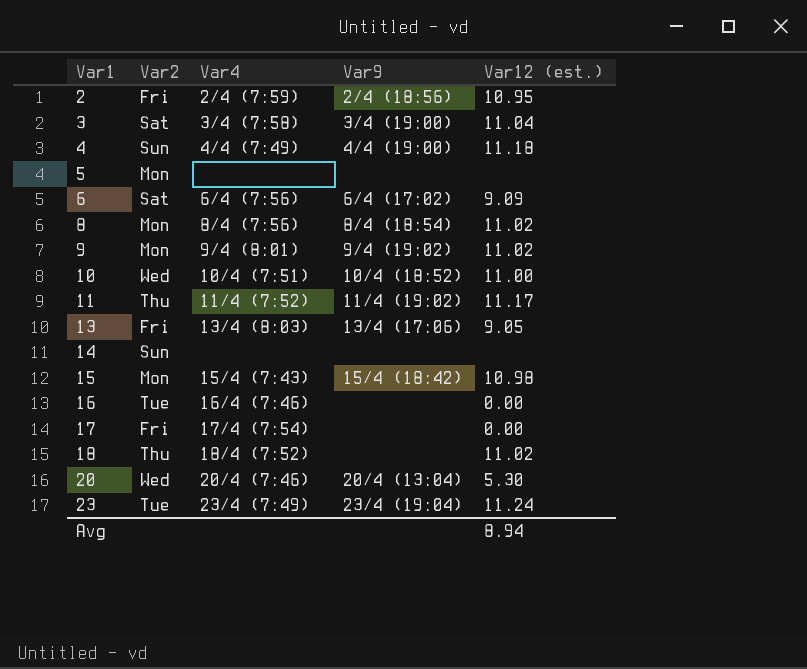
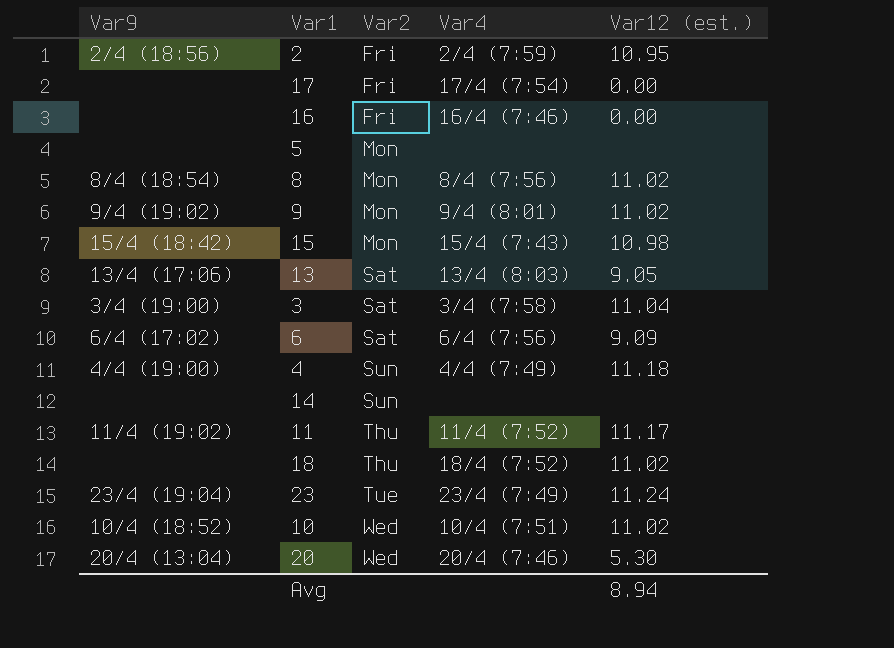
row order: Var1 ascending -> Var2 ascending
column Var9 | position: 4 -> 1
16 | Var2: Tue -> Fri
13 | Var2: Fri -> Sat
10 | Var12 (est.): 11.00 -> 11.02

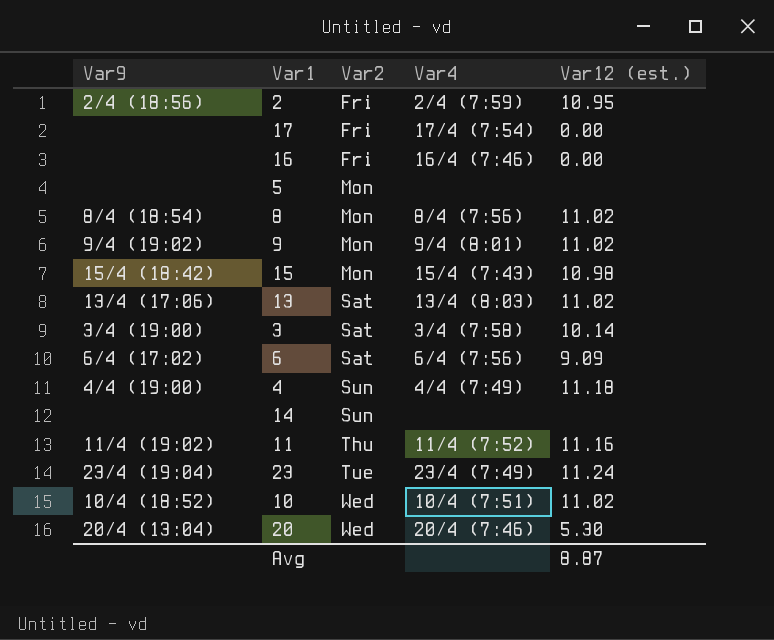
row 18: none | Thu | 18/4 (7:52) | 11.02 -> none
13 | Var12 (est.): 9.05 -> 11.02
3 | Var12 (est.): 11.04 -> 10.14
11 | Var12 (est.): 11.17 -> 11.16
Avg | Var12 (est.): 8.94 -> 8.87

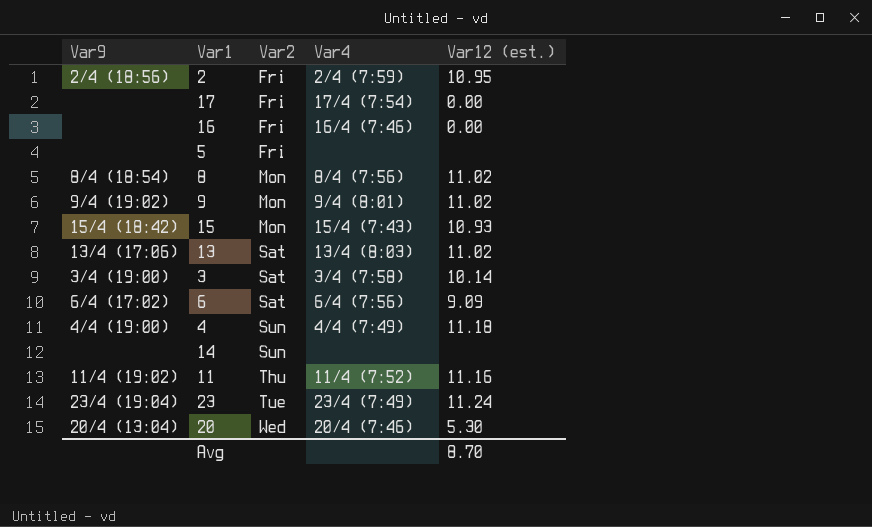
row 10: 10/4 (18:52) | Wed | 10/4 (7:51) | 11.02 -> none
5 | Var2: Mon -> Fri
15 | Var12 (est.): 10.98 -> 10.93
Avg | Var12 (est.): 8.87 -> 8.70

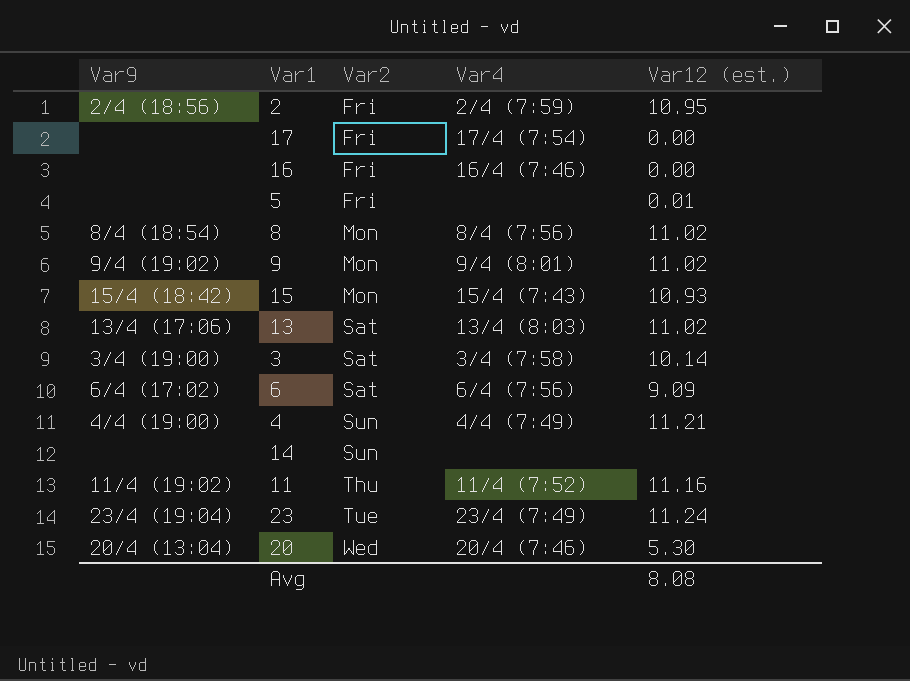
5 | Var12 (est.): none -> 0.01
4 | Var12 (est.): 11.18 -> 11.21
Avg | Var12 (est.): 8.70 -> 8.08

